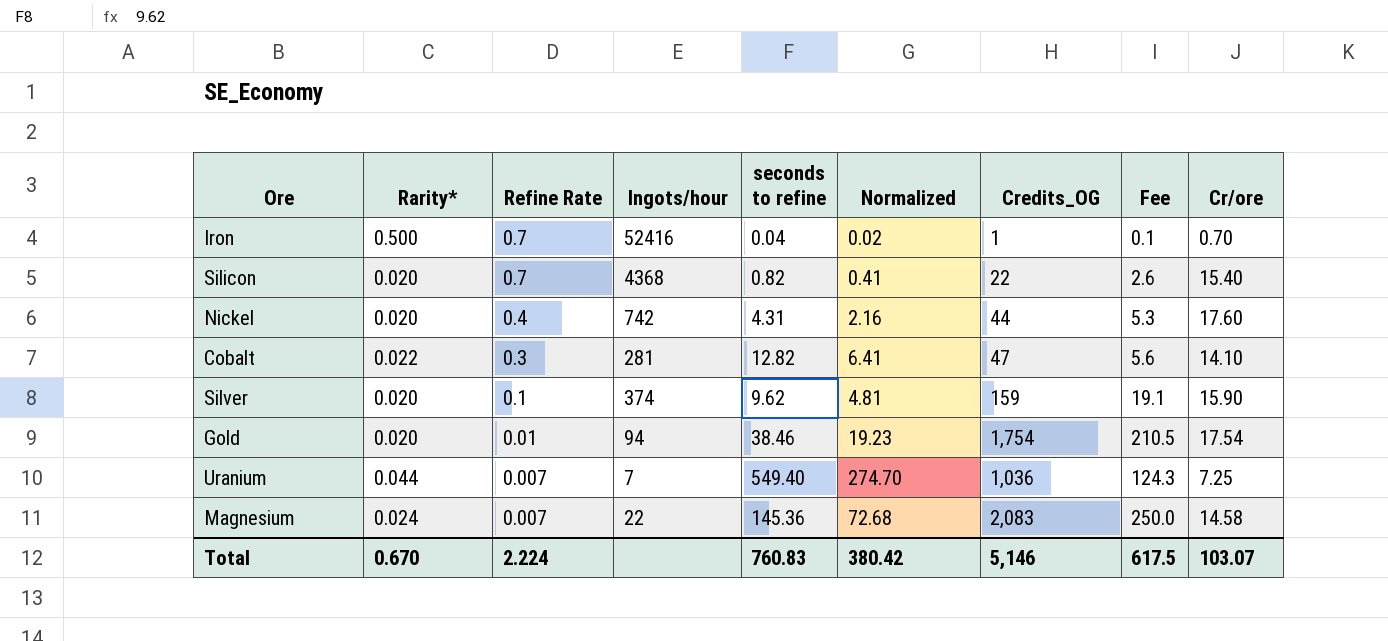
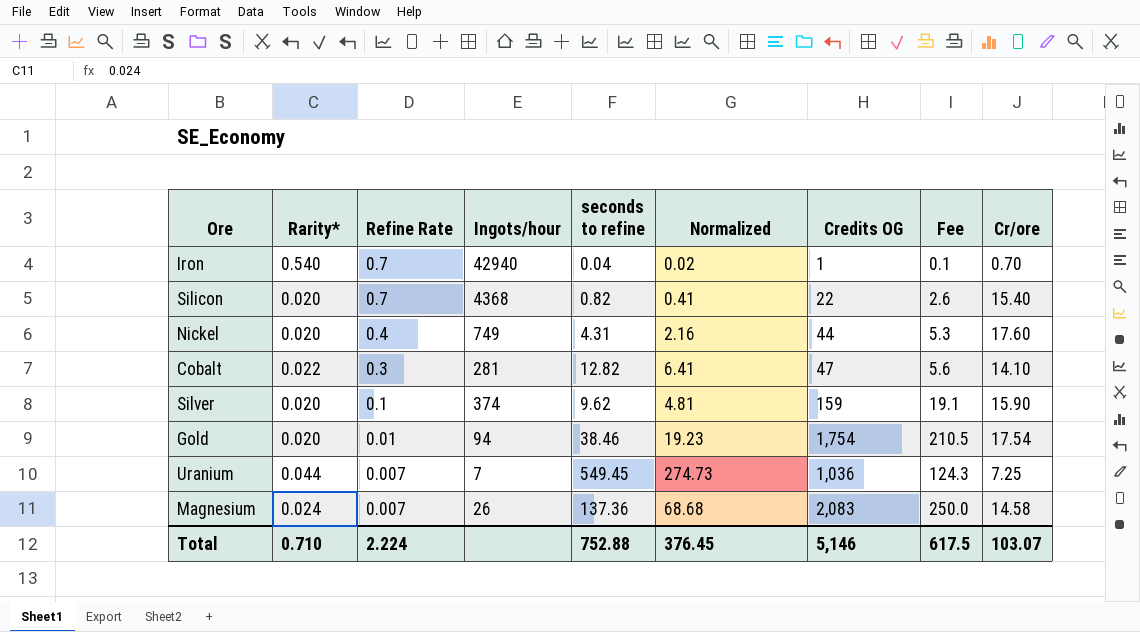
column name: Credits_OG -> Credits OG
Iron | Rarity*: 0.500 -> 0.540
Iron | Ingots/hour: 52416 -> 42940
Nickel | Ingots/hour: 742 -> 749
Uranium | seconds to refine: 549.40 -> 549.45
Uranium | Normalized: 274.70 -> 274.73
Magnesium | Ingots/hour: 22 -> 26
Magnesium | seconds to refine: 145.36 -> 137.36
Magnesium | Normalized: 72.68 -> 68.68
Total | Rarity*: 0.670 -> 0.710
Total | seconds to refine: 760.83 -> 752.88
Total | Normalized: 380.42 -> 376.45

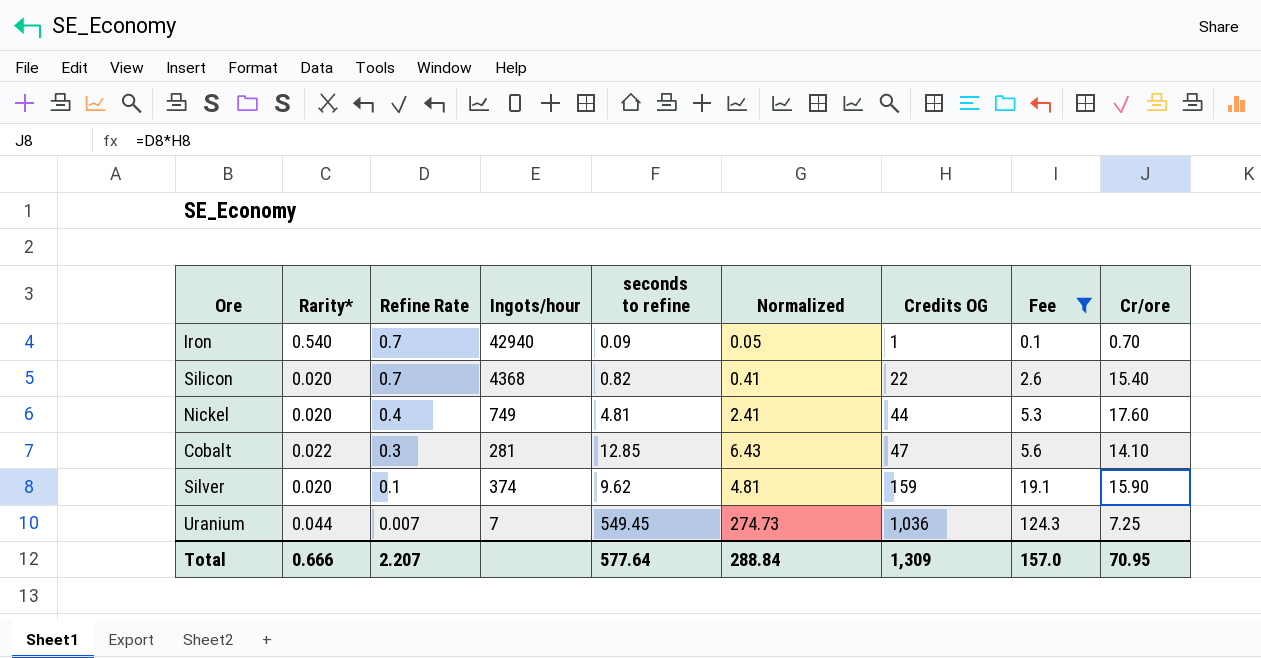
filter: none -> Fee <= 124.3
Iron | seconds to refine: 0.04 -> 0.09
Iron | Normalized: 0.02 -> 0.05
Nickel | seconds to refine: 4.31 -> 4.81
Nickel | Normalized: 2.16 -> 2.41
Cobalt | seconds to refine: 12.82 -> 12.85
Cobalt | Normalized: 6.41 -> 6.43
Total | Rarity*: 0.710 -> 0.666
Total | Refine Rate: 2.224 -> 2.207
Total | seconds to refine: 752.88 -> 577.64
Total | Normalized: 376.45 -> 288.84
Total | Credits OG: 5,146 -> 1,309
Total | Fee: 617.5 -> 157.0
Total | Cr/ore: 103.07 -> 70.95

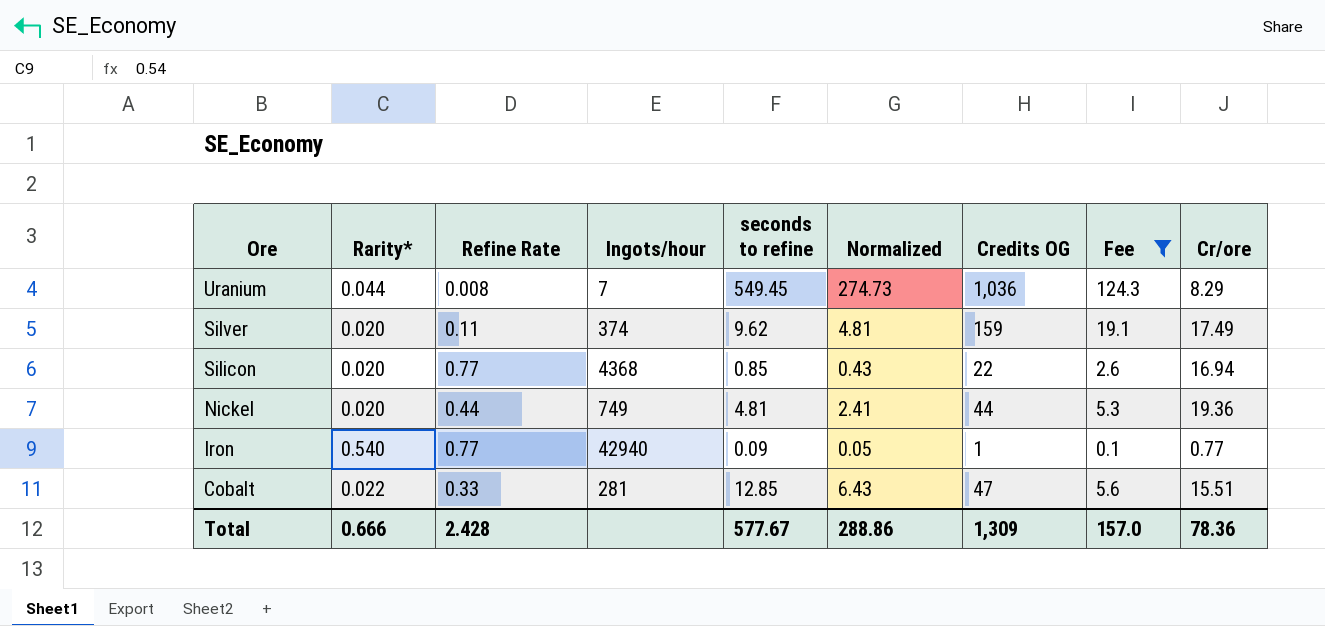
row order: Refine Rate descending -> Ore descending
Uranium | Refine Rate: 0.007 -> 0.008
Uranium | Cr/ore: 7.25 -> 8.29
Silver | Refine Rate: 0.1 -> 0.11
Silver | Cr/ore: 15.90 -> 17.49
Silicon | Refine Rate: 0.7 -> 0.77
Silicon | seconds to refine: 0.82 -> 0.85
Silicon | Normalized: 0.41 -> 0.43
Silicon | Cr/ore: 15.40 -> 16.94
Nickel | Refine Rate: 0.4 -> 0.44
Nickel | Cr/ore: 17.60 -> 19.36
Iron | Refine Rate: 0.7 -> 0.77
Iron | Cr/ore: 0.70 -> 0.77
Cobalt | Refine Rate: 0.3 -> 0.33
Cobalt | Cr/ore: 14.10 -> 15.51
Total | Refine Rate: 2.207 -> 2.428
Total | seconds to refine: 577.64 -> 577.67
Total | Normalized: 288.84 -> 288.86
Total | Cr/ore: 70.95 -> 78.36

